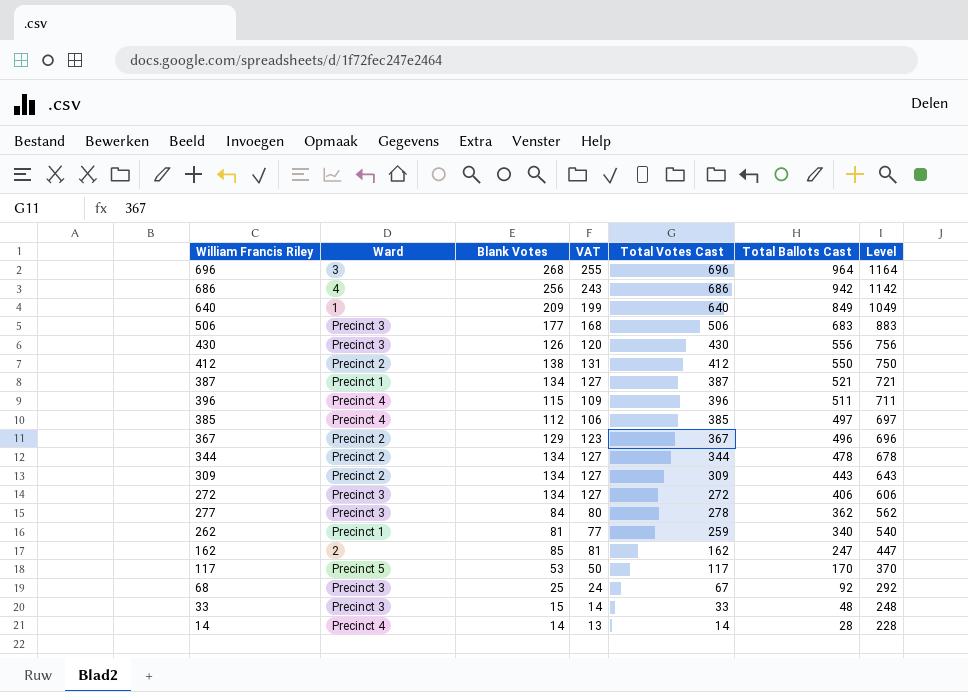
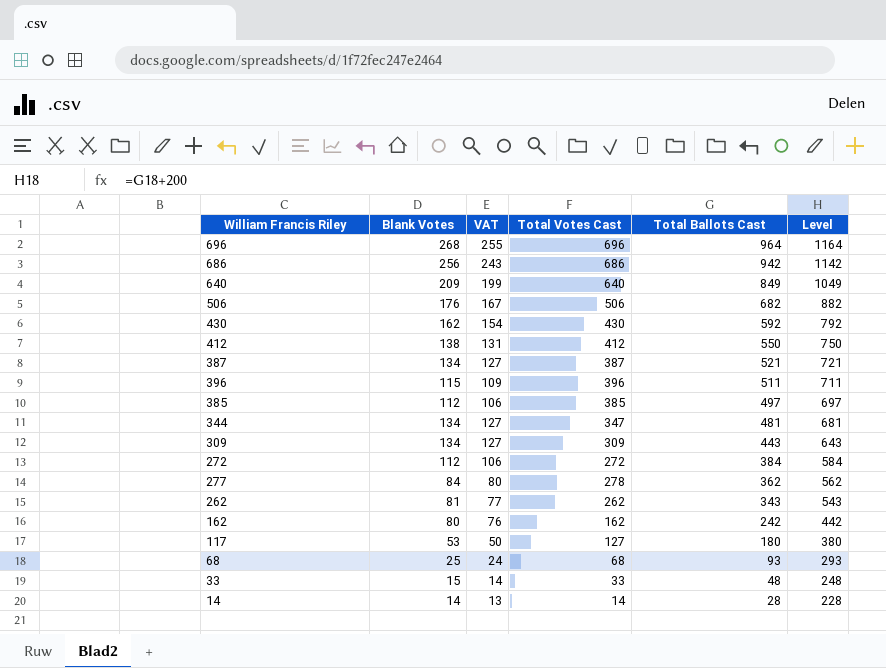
column Ward | position: 2 -> none
row 367: Precinct 2 | 129 | 123 | 367 | 496 | 696 -> none
506 | Blank Votes: 177 -> 176
506 | VAT: 168 -> 167
506 | Total Ballots Cast: 683 -> 682
506 | Level: 883 -> 882
430 | Blank Votes: 126 -> 162
430 | VAT: 120 -> 154
430 | Total Ballots Cast: 556 -> 592
430 | Level: 756 -> 792
344 | Total Votes Cast: 344 -> 347
344 | Total Ballots Cast: 478 -> 481
344 | Level: 678 -> 681
272 | Blank Votes: 134 -> 112
272 | VAT: 127 -> 106
272 | Total Ballots Cast: 406 -> 384
272 | Level: 606 -> 584
262 | Total Votes Cast: 259 -> 262
262 | Total Ballots Cast: 340 -> 343
262 | Level: 540 -> 543
162 | Blank Votes: 85 -> 80
162 | VAT: 81 -> 76
162 | Total Ballots Cast: 247 -> 242
162 | Level: 447 -> 442
117 | Total Votes Cast: 117 -> 127
117 | Total Ballots Cast: 170 -> 180
117 | Level: 370 -> 380
68 | Total Votes Cast: 67 -> 68
68 | Total Ballots Cast: 92 -> 93
68 | Level: 292 -> 293

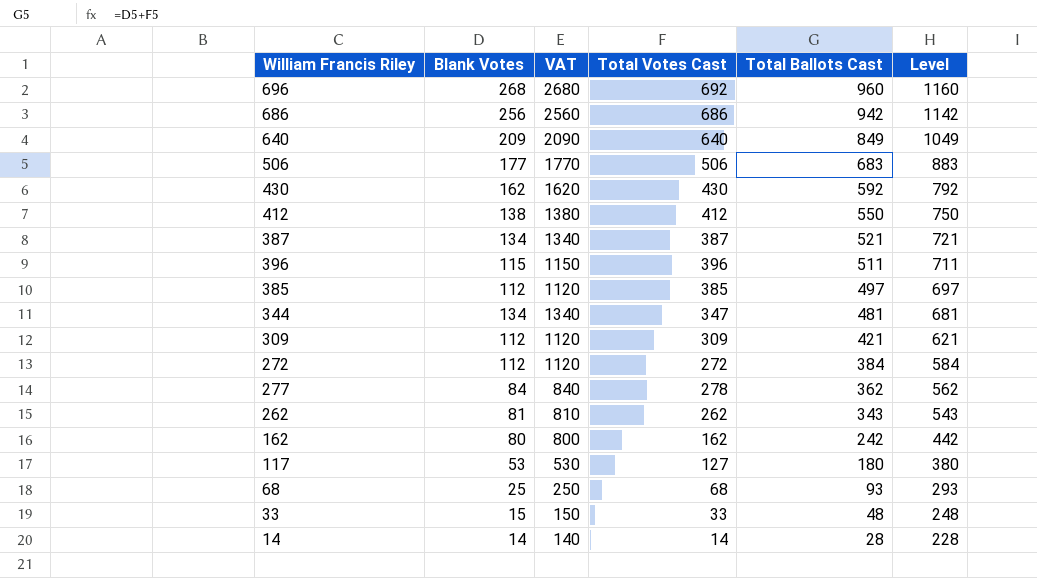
column VAT | formula: [Blank Votes] * 0.95 -> [Blank Votes] * 10
696 | Total Votes Cast: 696 -> 692
696 | Total Ballots Cast: 964 -> 960
696 | Level: 1164 -> 1160
506 | Blank Votes: 176 -> 177
506 | Total Ballots Cast: 682 -> 683
506 | Level: 882 -> 883
309 | Blank Votes: 134 -> 112
309 | Total Ballots Cast: 443 -> 421
309 | Level: 643 -> 621

